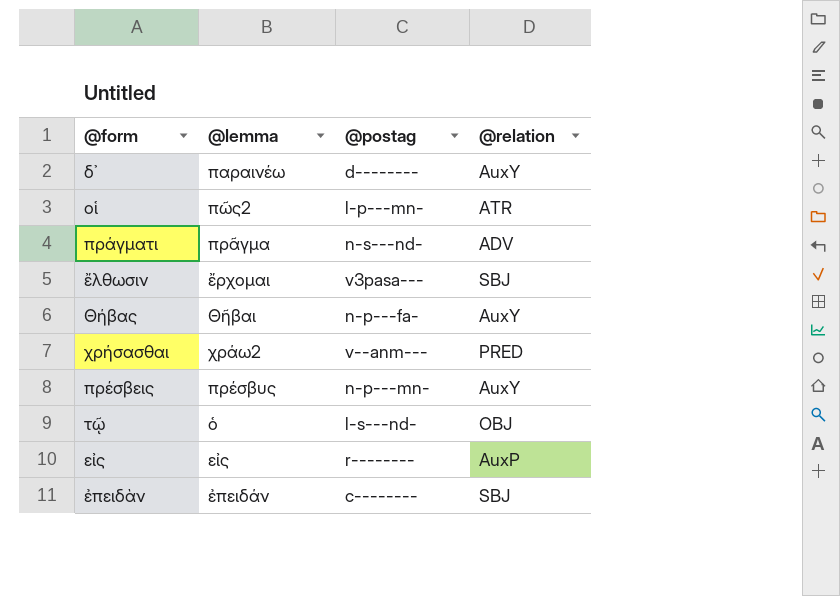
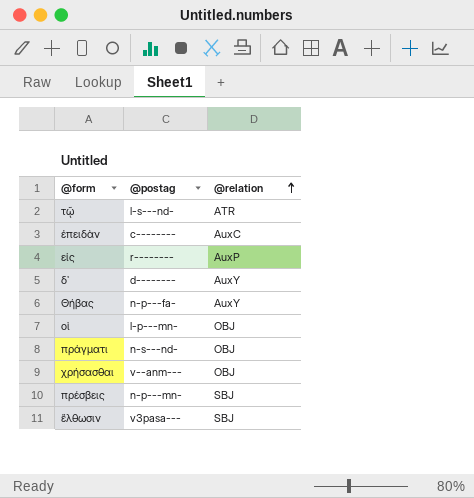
row order: none -> @relation ascending
column @lemma | position: 2 -> none
τῷ | @relation: OBJ -> ATR
ἐπειδὰν | @relation: SBJ -> AuxC
οἱ | @relation: ATR -> OBJ
πράγματι | @relation: ADV -> OBJ
χρήσασθαι | @relation: PRED -> OBJ
πρέσβεις | @relation: AuxY -> SBJ

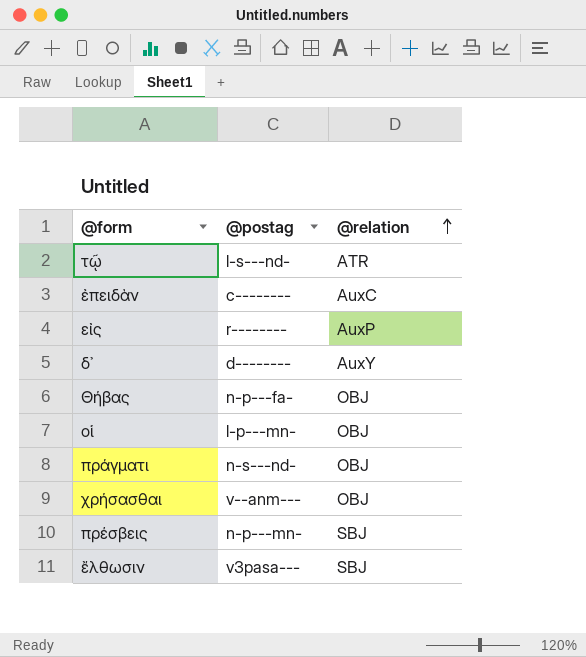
Θήβας | @relation: AuxY -> OBJ

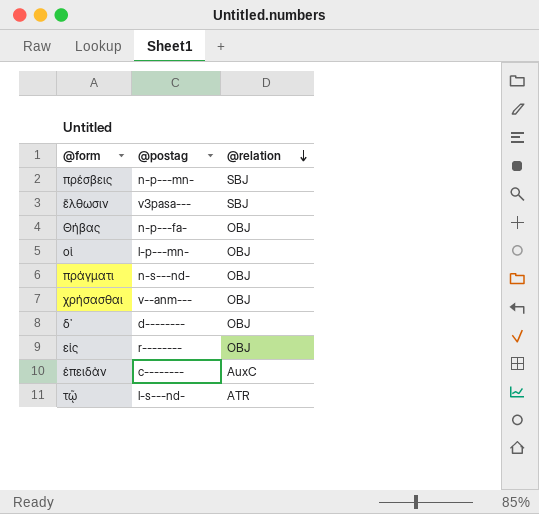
row order: @relation ascending -> @relation descending
δ᾽ | @relation: AuxY -> OBJ
εἰς | @relation: AuxP -> OBJ

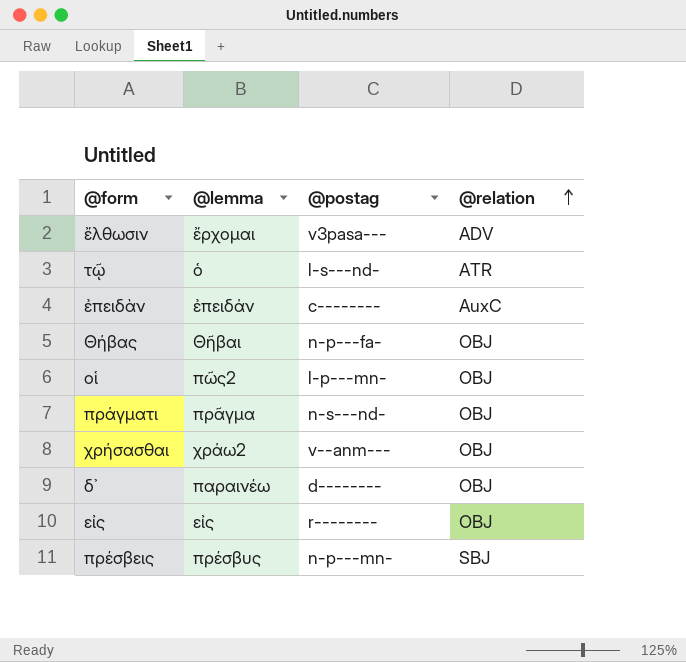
row order: @relation descending -> @relation ascending
column @lemma | position: none -> 2
ἔλθωσιν | @relation: SBJ -> ADV

